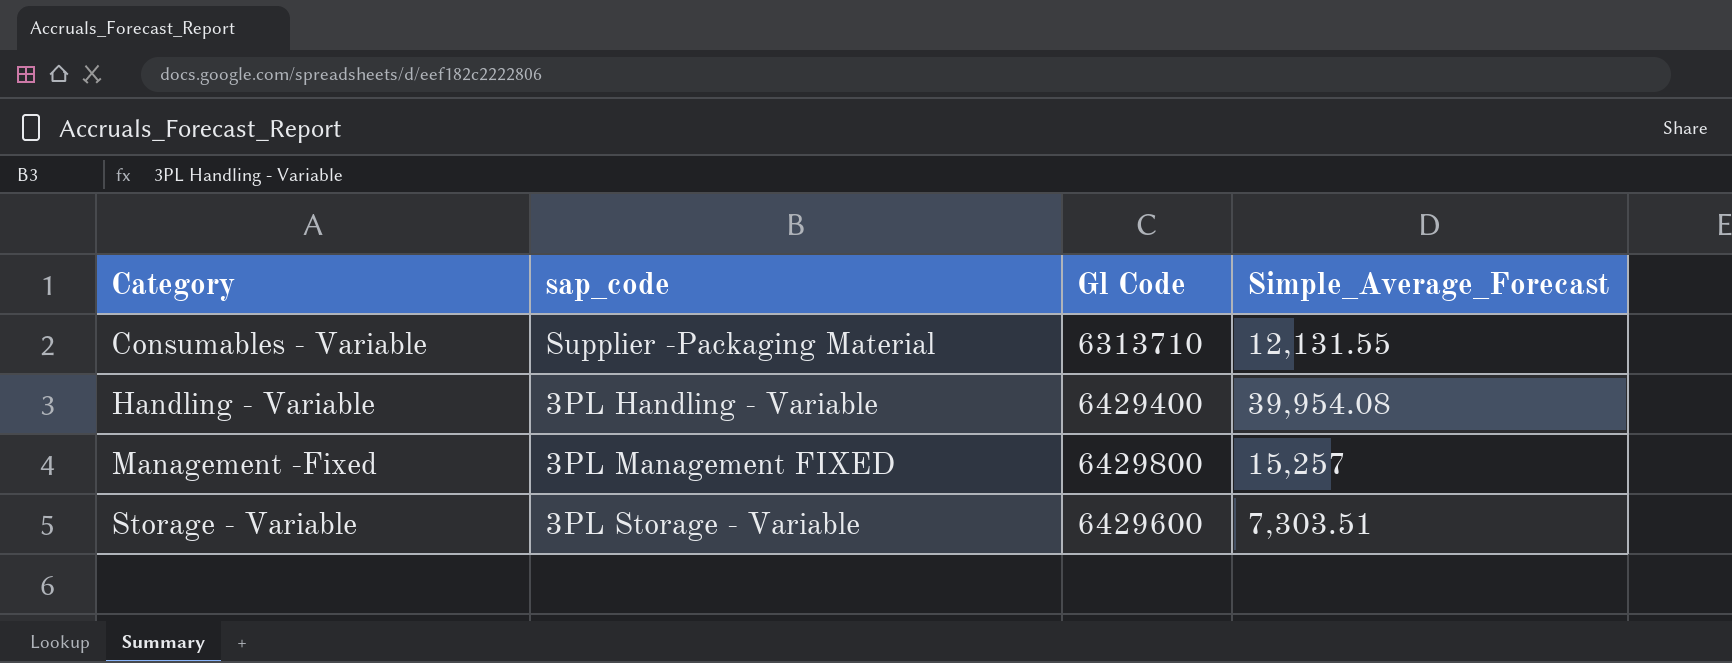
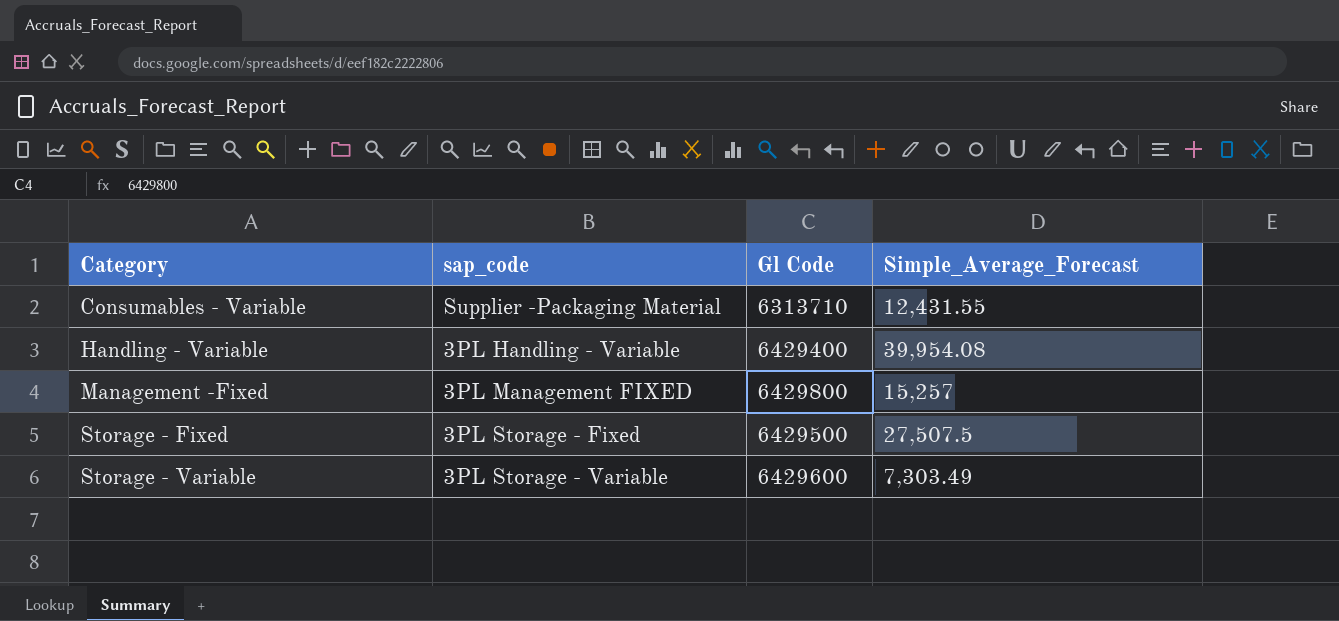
Consumables - Variable | Simple_Average_Forecast: 12,131.55 -> 12,431.55
row Storage - Fixed: none -> 3PL Storage - Fixed | 6429500 | 27,507.5
Storage - Variable | Simple_Average_Forecast: 7,303.51 -> 7,303.49

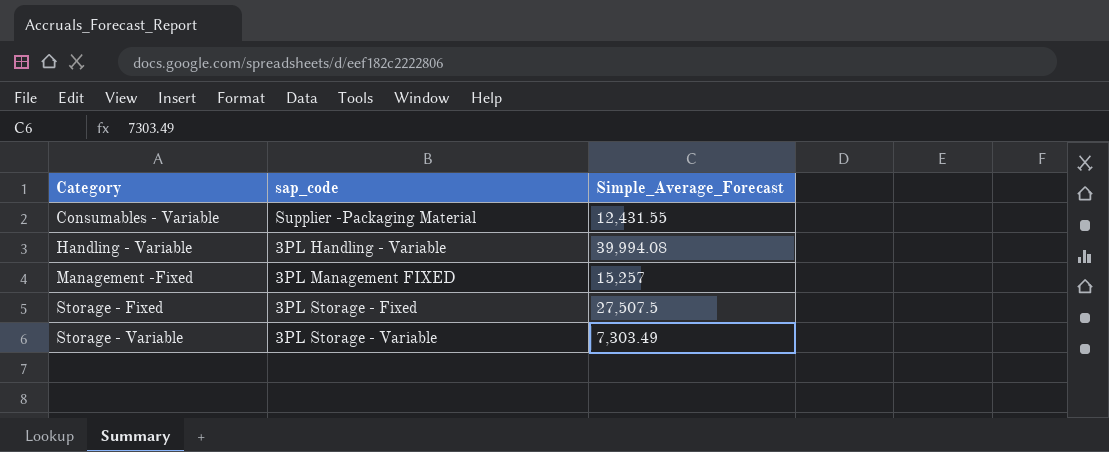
column Gl Code | position: 3 -> none
Handling - Variable | Simple_Average_Forecast: 39,954.08 -> 39,994.08

